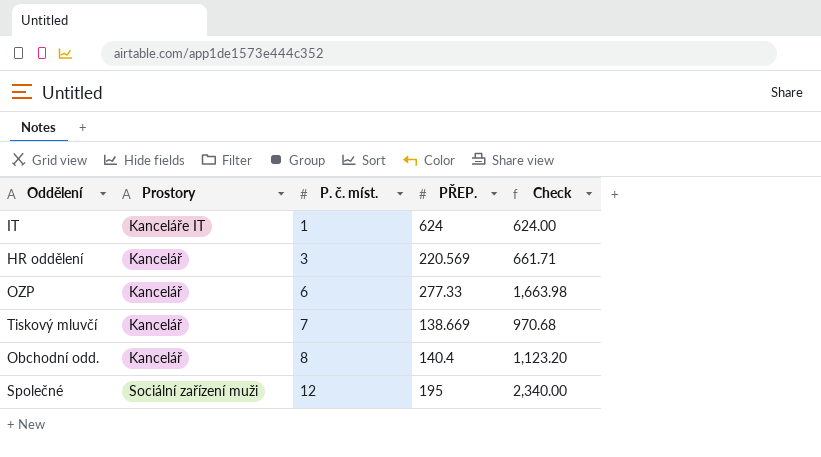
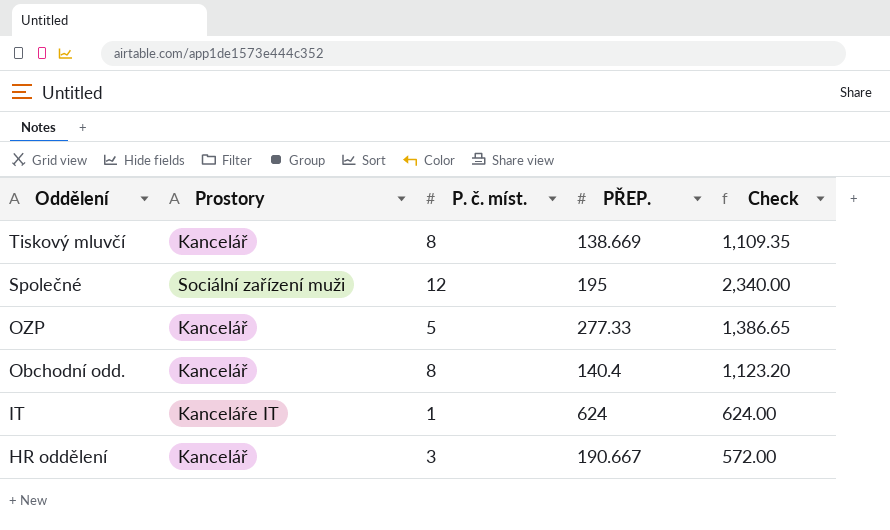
row order: P. č. míst. ascending -> Oddělení descending
Tiskový mluvčí | P. č. míst.: 7 -> 8
Tiskový mluvčí | Check: 970.68 -> 1,109.35
OZP | P. č. míst.: 6 -> 5
OZP | Check: 1,663.98 -> 1,386.65
HR oddělení | PŘEP.: 220.569 -> 190.667
HR oddělení | Check: 661.71 -> 572.00

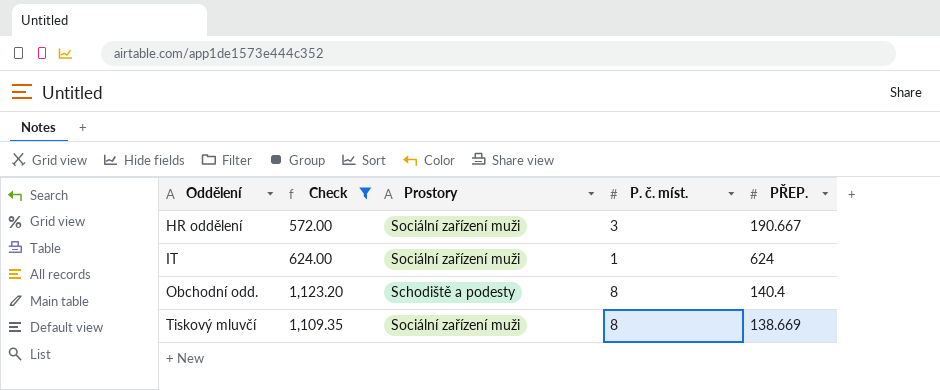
filter: none -> Check <= 1,123.20
row order: Oddělení descending -> Oddělení ascending
column Check | position: 5 -> 2
HR oddělení | Prostory: Kancelář -> Sociální zařízení muži
IT | Prostory: Kanceláře IT -> Sociální zařízení muži
Obchodní odd. | Prostory: Kancelář -> Schodiště a podesty
Tiskový mluvčí | Prostory: Kancelář -> Sociální zařízení muži

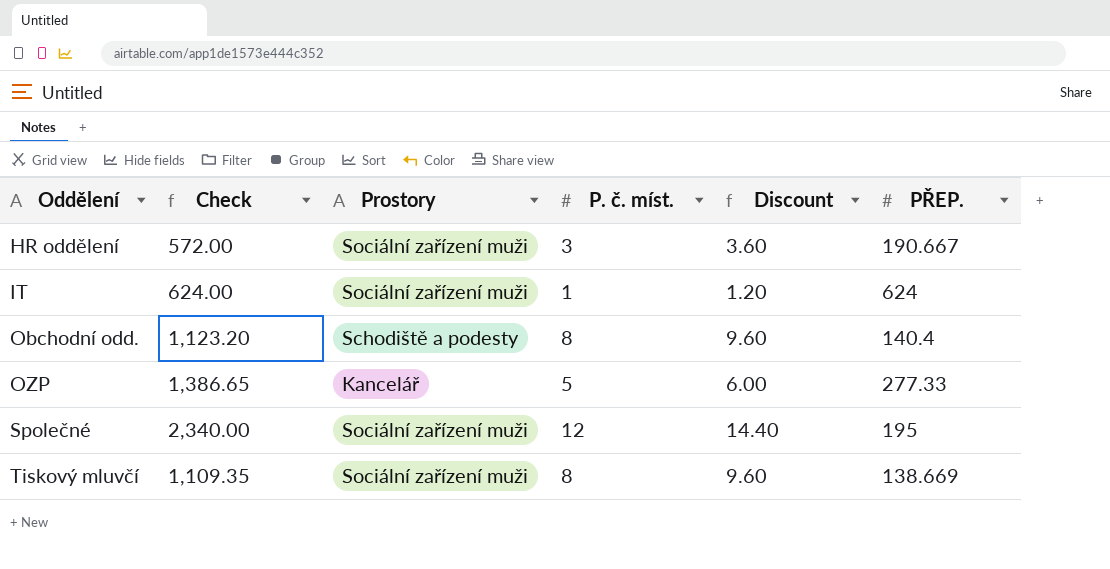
filter: Check <= 1,123.20 -> none
column Discount | formula: none -> [P. č. míst.] * 1.2

